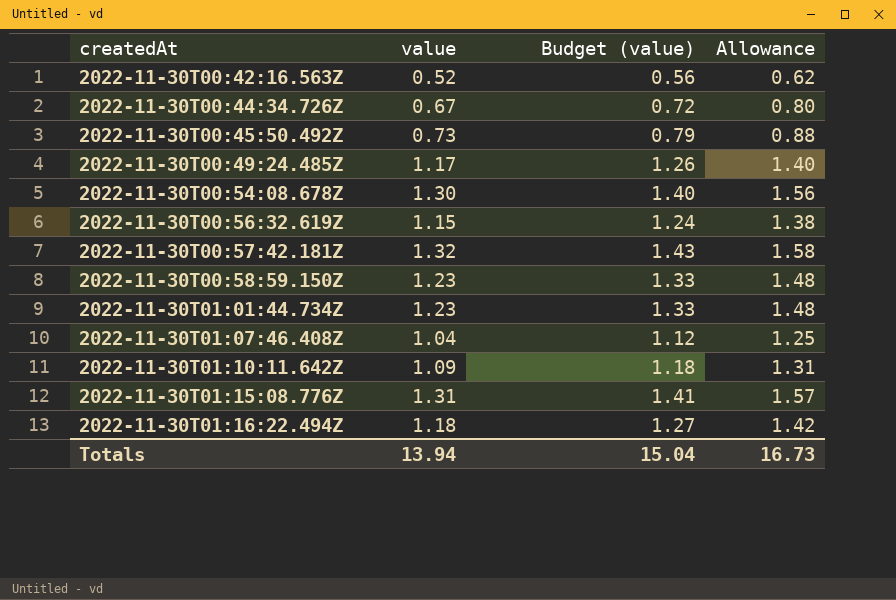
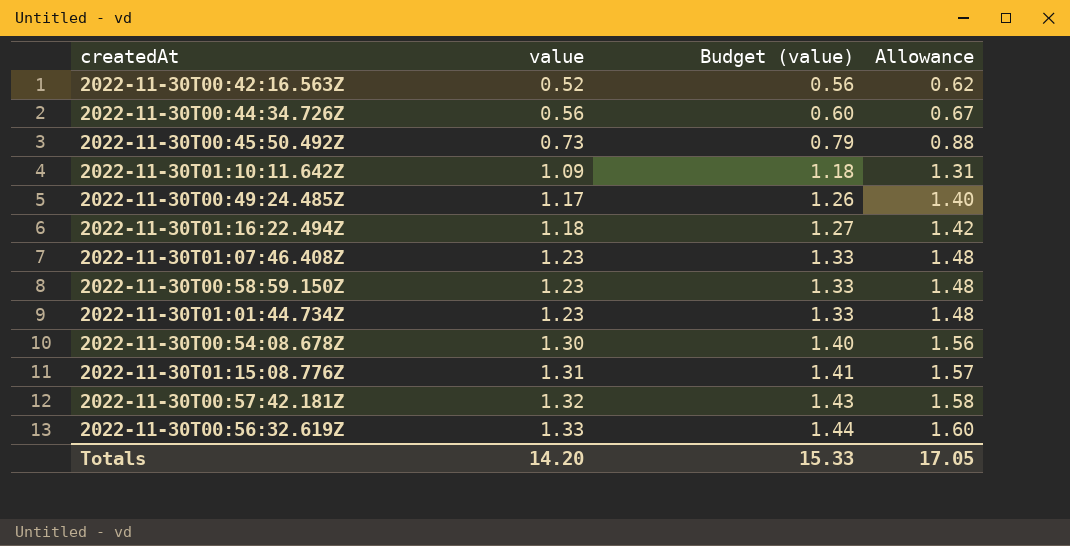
row order: createdAt ascending -> value ascending
2022-11-30T00:44:34.726Z | value: 0.67 -> 0.56
2022-11-30T00:44:34.726Z | Budget (value): 0.72 -> 0.60
2022-11-30T00:44:34.726Z | Allowance: 0.80 -> 0.67
2022-11-30T01:07:46.408Z | value: 1.04 -> 1.23
2022-11-30T01:07:46.408Z | Budget (value): 1.12 -> 1.33
2022-11-30T01:07:46.408Z | Allowance: 1.25 -> 1.48
2022-11-30T00:56:32.619Z | value: 1.15 -> 1.33
2022-11-30T00:56:32.619Z | Budget (value): 1.24 -> 1.44
2022-11-30T00:56:32.619Z | Allowance: 1.38 -> 1.60
Totals | value: 13.94 -> 14.20
Totals | Budget (value): 15.04 -> 15.33
Totals | Allowance: 16.73 -> 17.05

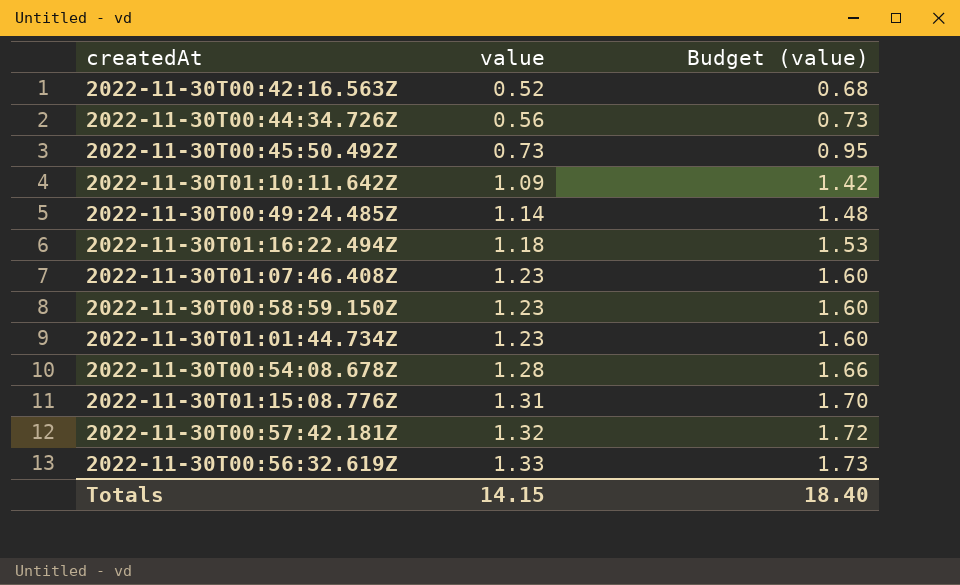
column Allowance | formula: [value] * 1.2 -> none
column Budget (value) | formula: [value] * 1.08 -> [value] * 1.3
2022-11-30T00:49:24.485Z | value: 1.17 -> 1.14
2022-11-30T00:54:08.678Z | value: 1.30 -> 1.28
Totals | value: 14.20 -> 14.15
Totals | Budget (value): 15.33 -> 18.40

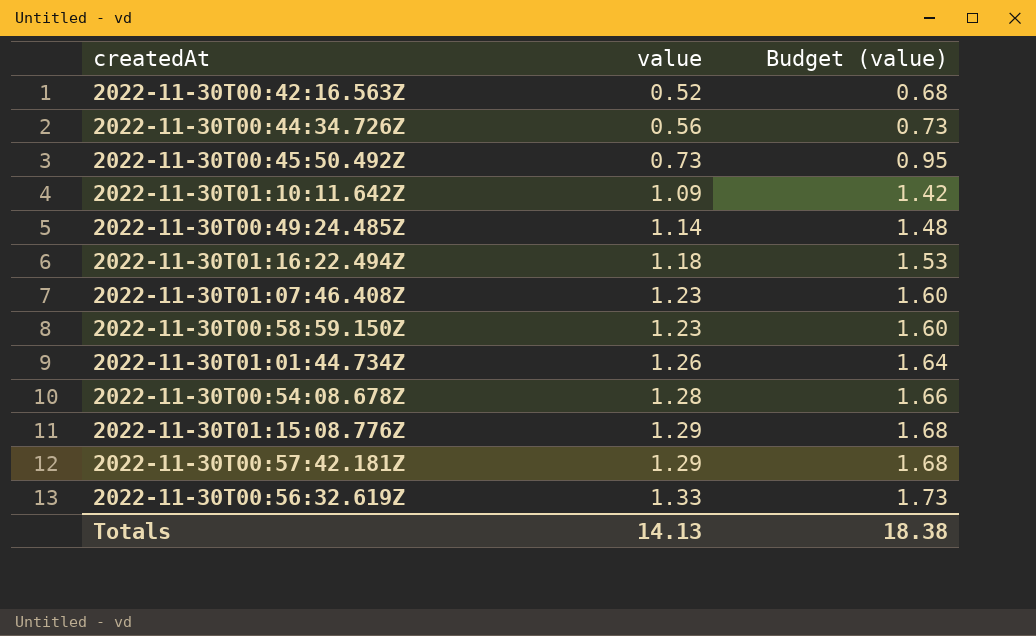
2022-11-30T01:01:44.734Z | value: 1.23 -> 1.26
2022-11-30T01:01:44.734Z | Budget (value): 1.60 -> 1.64
2022-11-30T01:15:08.776Z | value: 1.31 -> 1.29
2022-11-30T01:15:08.776Z | Budget (value): 1.70 -> 1.68
2022-11-30T00:57:42.181Z | value: 1.32 -> 1.29
2022-11-30T00:57:42.181Z | Budget (value): 1.72 -> 1.68
Totals | value: 14.15 -> 14.13
Totals | Budget (value): 18.40 -> 18.38

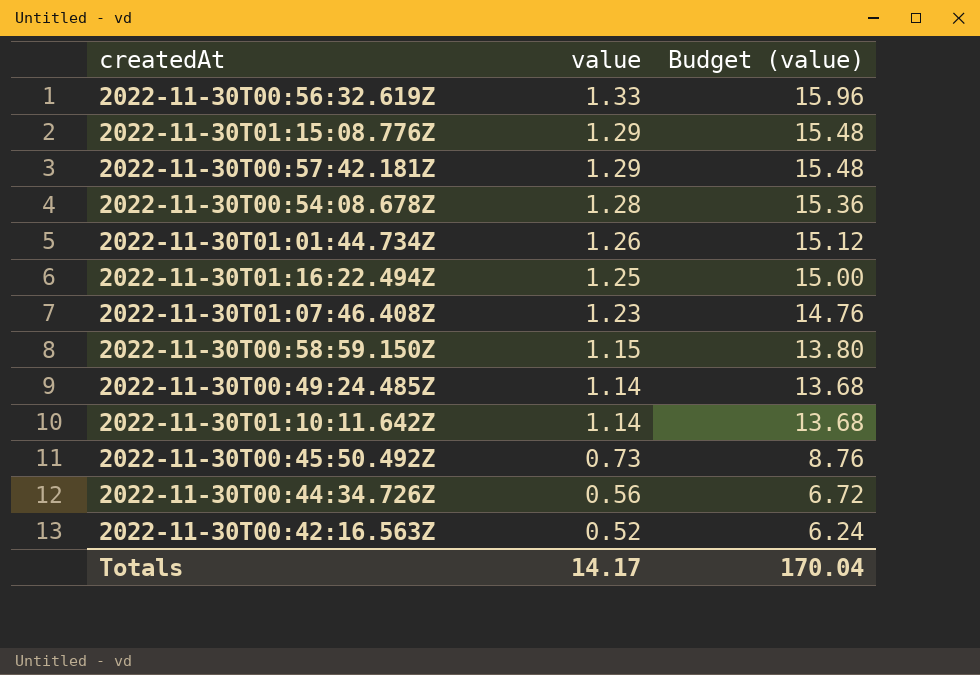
row order: value ascending -> value descending
column Budget (value) | formula: [value] * 1.3 -> [value] * 12
2022-11-30T01:16:22.494Z | value: 1.18 -> 1.25
2022-11-30T00:58:59.150Z | value: 1.23 -> 1.15
2022-11-30T01:10:11.642Z | value: 1.09 -> 1.14
Totals | value: 14.13 -> 14.17
Totals | Budget (value): 18.38 -> 170.04

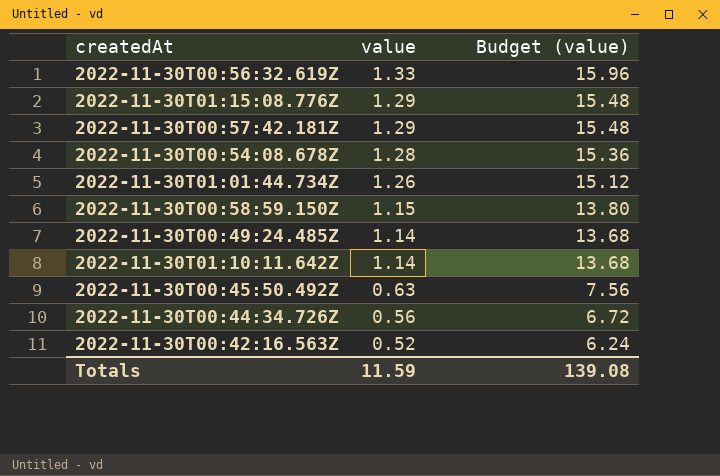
row 2022-11-30T01:16:22.494Z: 1.25 | 15.00 -> none
row 2022-11-30T01:07:46.408Z: 1.23 | 14.76 -> none
2022-11-30T00:45:50.492Z | value: 0.73 -> 0.63
2022-11-30T00:45:50.492Z | Budget (value): 8.76 -> 7.56
Totals | value: 14.17 -> 11.59
Totals | Budget (value): 170.04 -> 139.08

